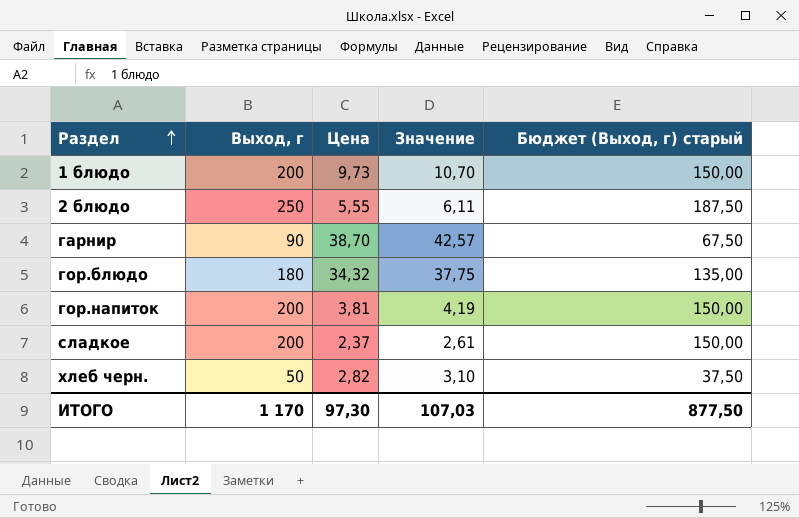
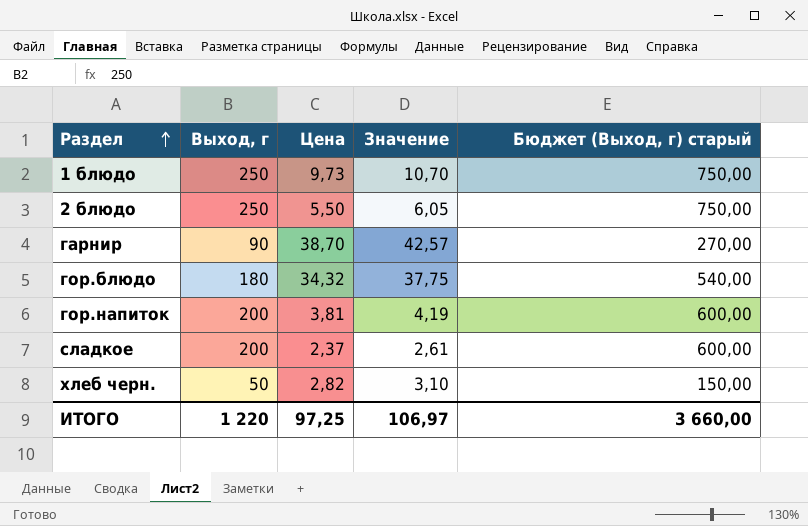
column Бюджет (Выход, г) старый | formula: [Выход, г] * 0,75 -> [Выход, г] * 3
1 блюдо | Выход, г: 200 -> 250
2 блюдо | Цена: 5,55 -> 5,50
2 блюдо | Значение: 6,11 -> 6,05
ИТОГО | Выход, г: 1 170 -> 1 220
ИТОГО | Цена: 97,30 -> 97,25
ИТОГО | Значение: 107,03 -> 106,97
ИТОГО | Бюджет (Выход, г) старый: 877,50 -> 3 660,00

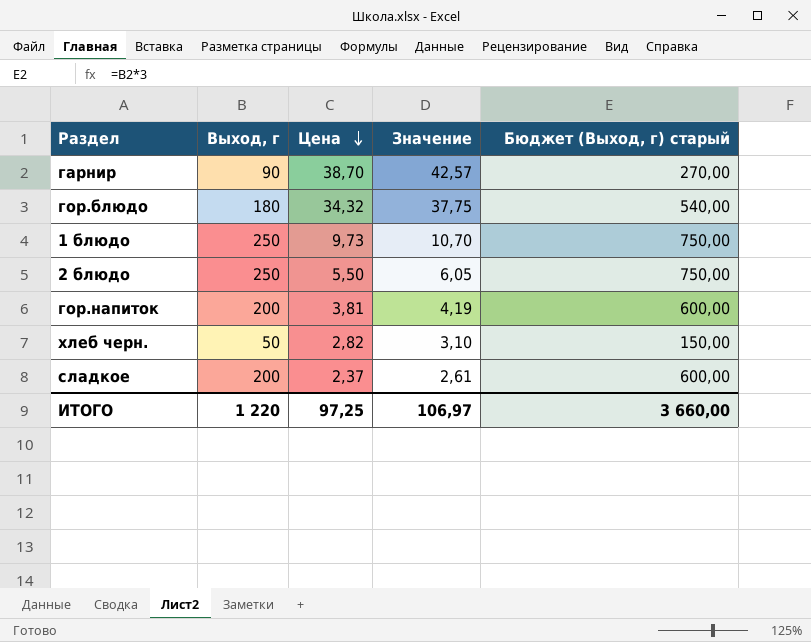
row order: Раздел ascending -> Цена descending

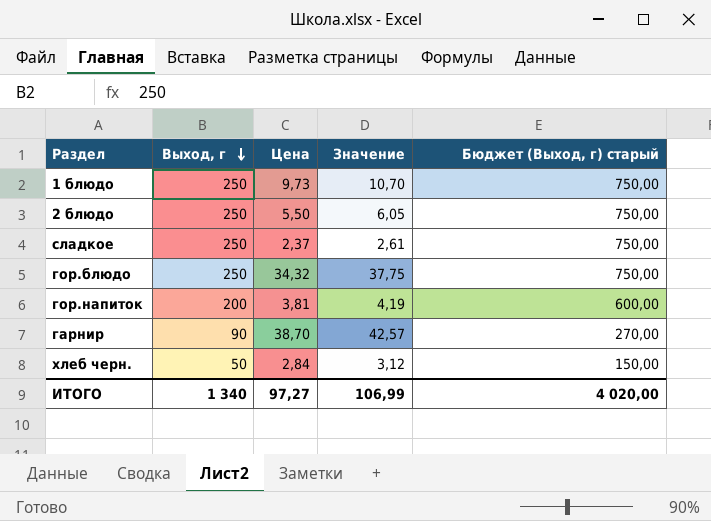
row order: Цена descending -> Выход, г descending
сладкое | Выход, г: 200 -> 250
сладкое | Бюджет (Выход, г) старый: 600,00 -> 750,00
гор.блюдо | Выход, г: 180 -> 250
гор.блюдо | Бюджет (Выход, г) старый: 540,00 -> 750,00
хлеб черн. | Цена: 2,82 -> 2,84
хлеб черн. | Значение: 3,10 -> 3,12
ИТОГО | Выход, г: 1 220 -> 1 340
ИТОГО | Цена: 97,25 -> 97,27
ИТОГО | Значение: 106,97 -> 106,99
ИТОГО | Бюджет (Выход, г) старый: 3 660,00 -> 4 020,00

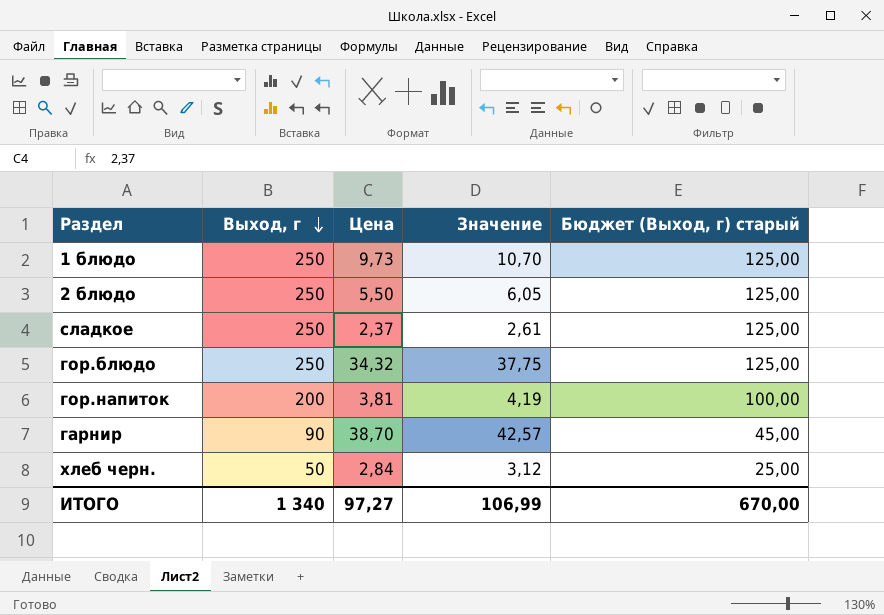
column Бюджет (Выход, г) старый | formula: [Выход, г] * 3 -> [Выход, г] * 0,5
ИТОГО | Бюджет (Выход, г) старый: 4 020,00 -> 670,00

